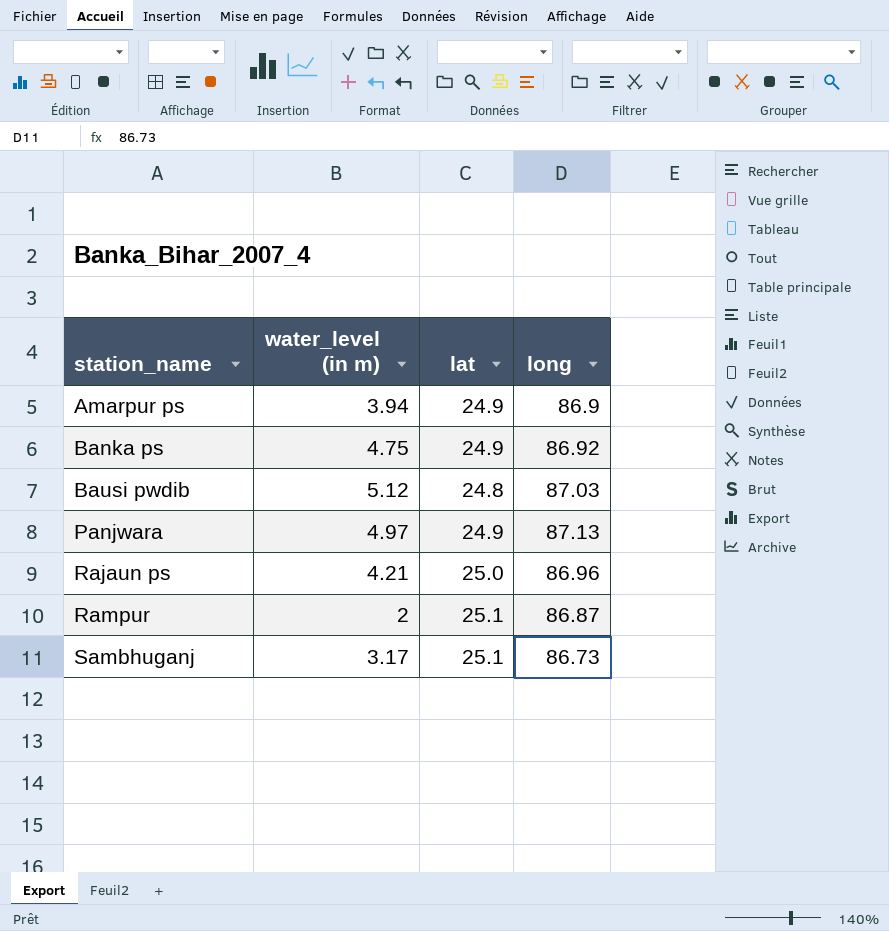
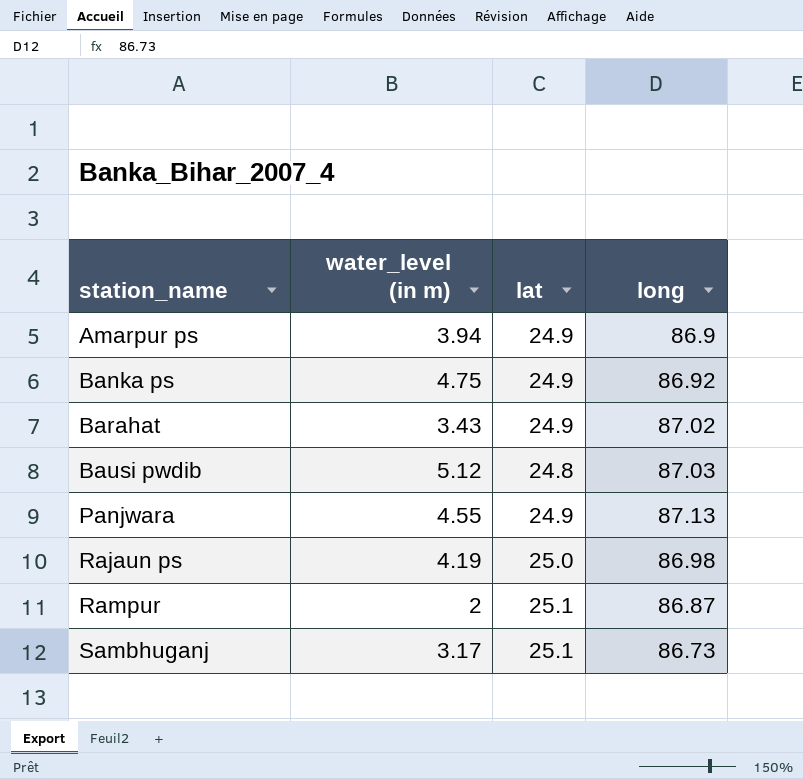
row Barahat: none -> 3.43 | 24.9 | 87.02
Panjwara | water_level (in m): 4.97 -> 4.55
Rajaun ps | water_level (in m): 4.21 -> 4.19
Rajaun ps | long: 86.96 -> 86.98

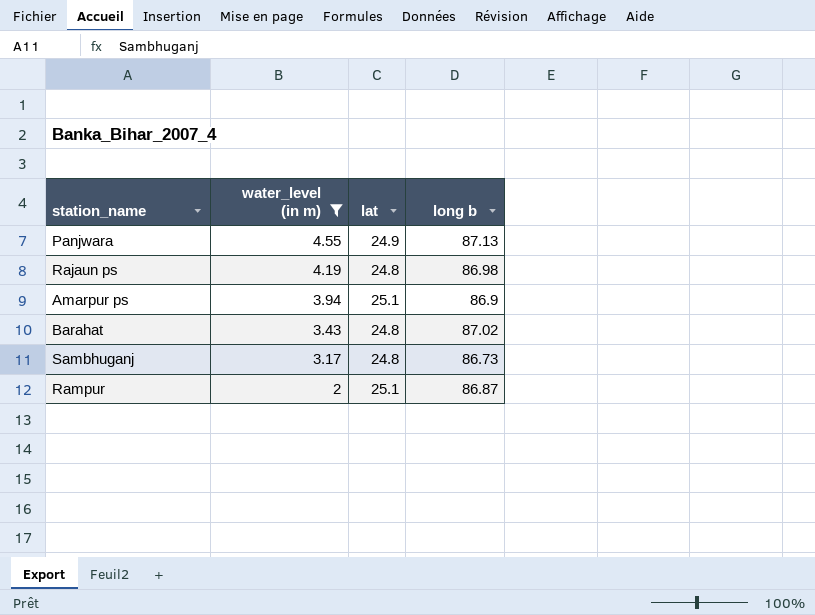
filter: none -> water_level (in m) <= 4.55
row order: station_name ascending -> water_level (in m) descending
column name: long -> long b
Rajaun ps | lat: 25.0 -> 24.8
Amarpur ps | lat: 24.9 -> 25.1
Barahat | lat: 24.9 -> 24.8
Sambhuganj | lat: 25.1 -> 24.8

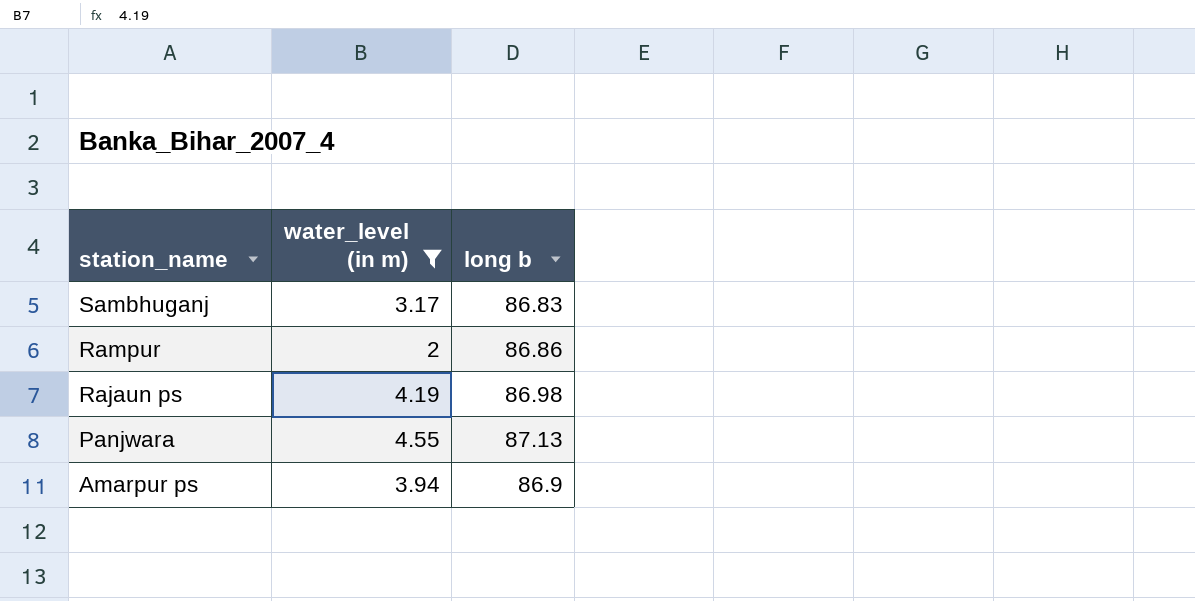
row order: water_level (in m) descending -> station_name descending
column lat | position: 3 -> none
row Barahat: 3.43 | 24.8 | 87.02 -> none
Sambhuganj | long b: 86.73 -> 86.83
Rampur | long b: 86.87 -> 86.86

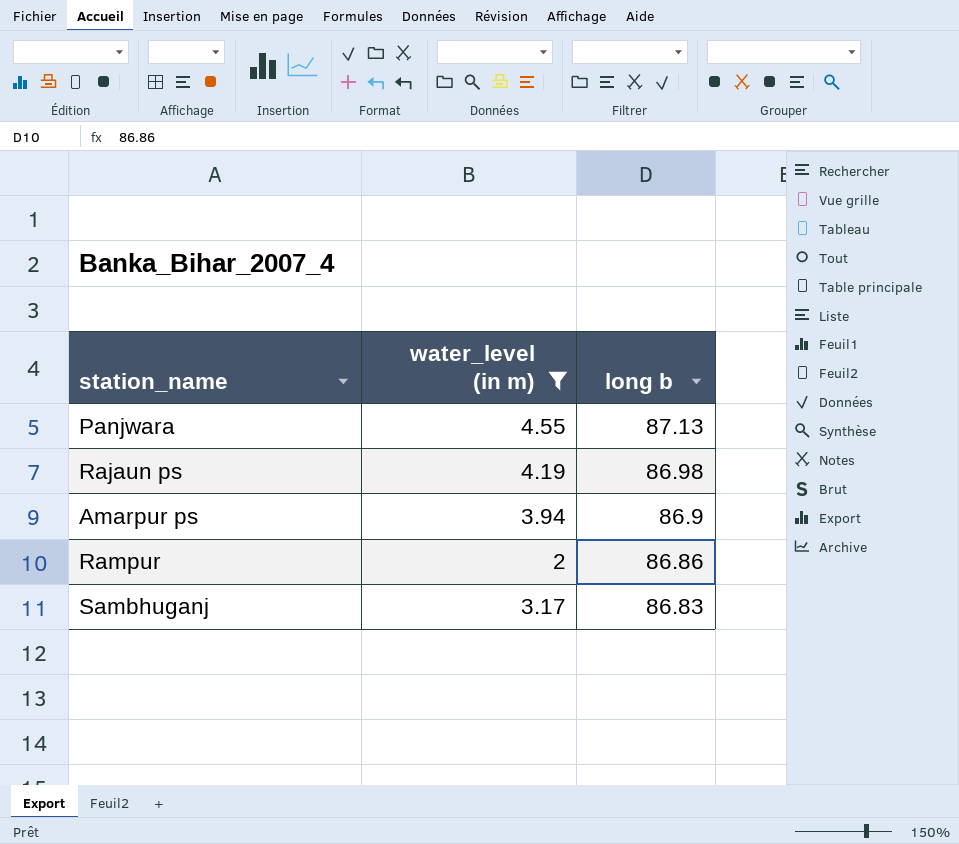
row order: station_name descending -> long b descending

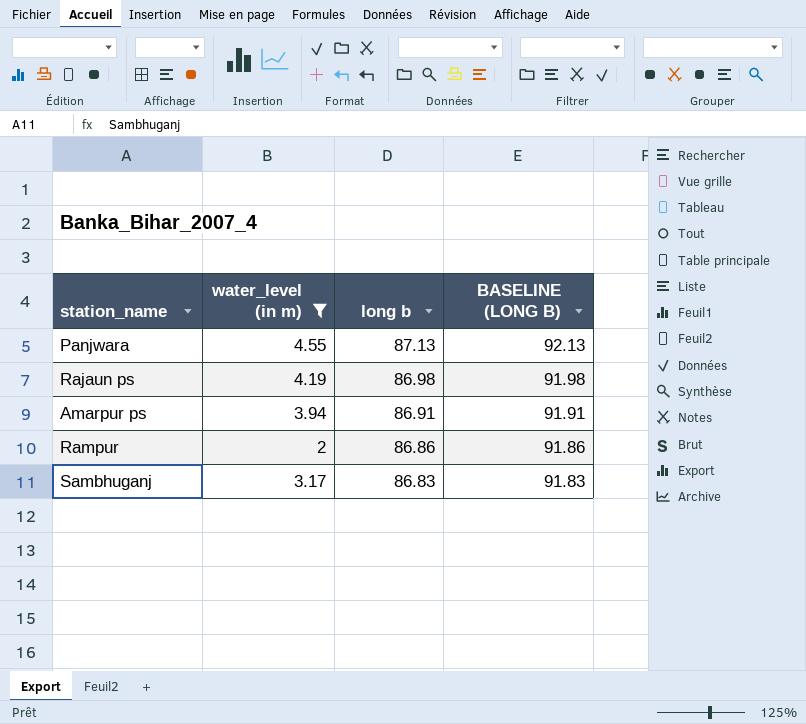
column BASELINE (LONG B) | formula: none -> [long b] + 5
Amarpur ps | long b: 86.9 -> 86.91

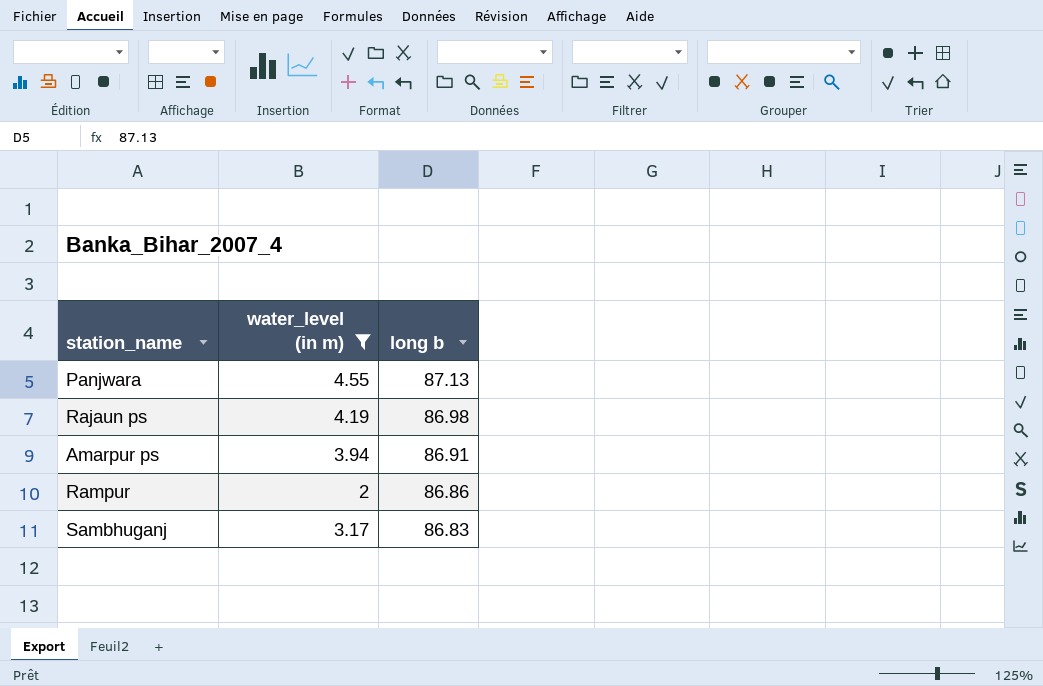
column BASELINE (LONG B) | formula: [long b] + 5 -> none

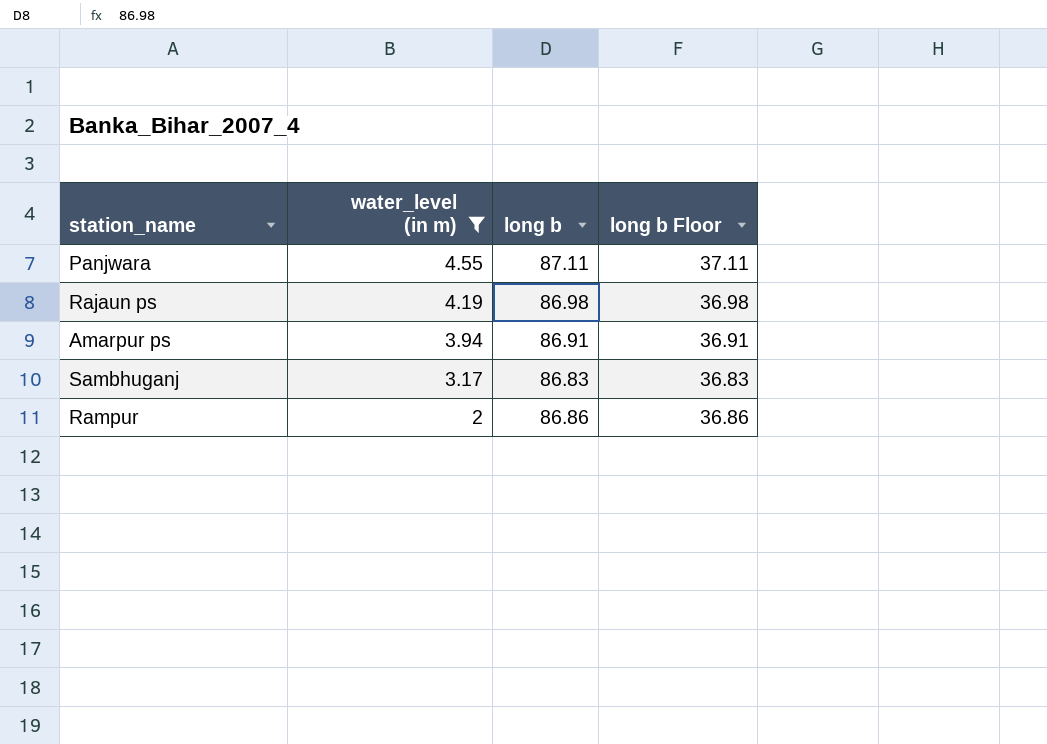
row order: long b descending -> water_level (in m) descending
column long b Floor | formula: none -> [long b] - 50
Panjwara | long b: 87.13 -> 87.11

